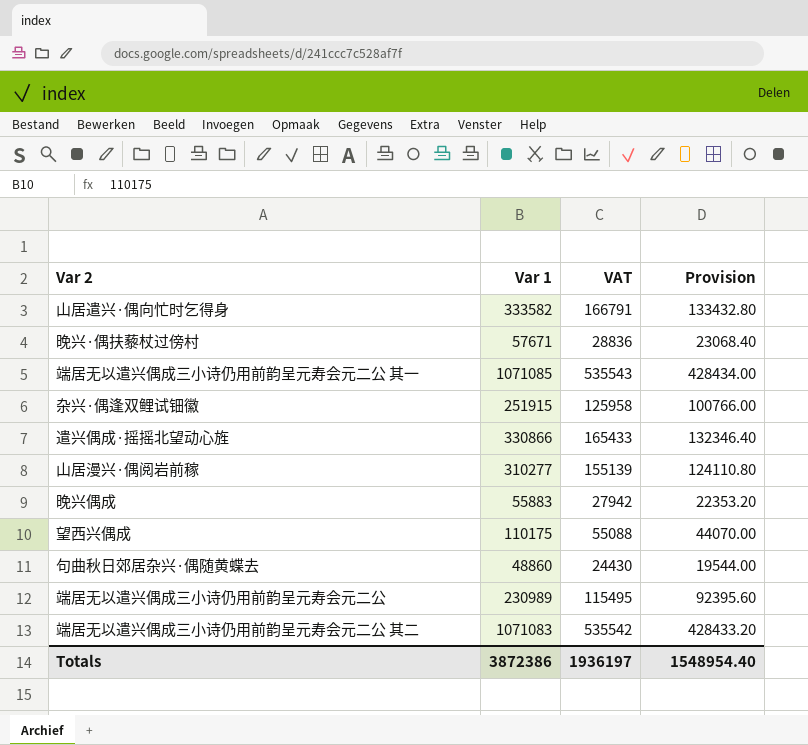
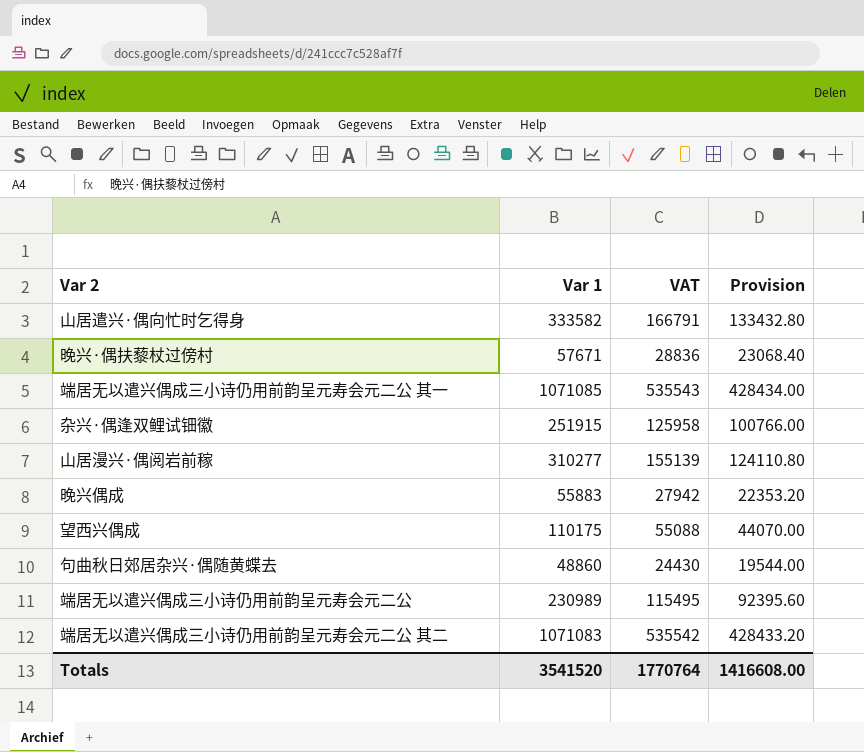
row 遣兴偶成·摇摇北望动心旌: 330866 | 165433 | 132346.40 -> none
Totals | Var 1: 3872386 -> 3541520
Totals | VAT: 1936197 -> 1770764
Totals | Provision: 1548954.40 -> 1416608.00

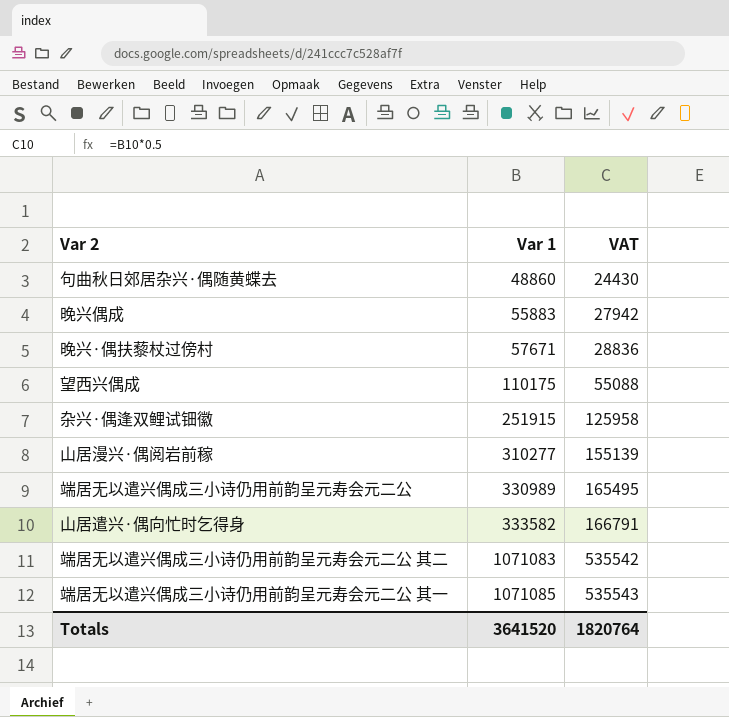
row order: none -> Var 1 ascending
column Provision | formula: [Var 1] * 0.4 -> none
端居无以遣兴偶成三小诗仍用前韵呈元寿会元二公 | Var 1: 230989 -> 330989
端居无以遣兴偶成三小诗仍用前韵呈元寿会元二公 | VAT: 115495 -> 165495
Totals | Var 1: 3541520 -> 3641520
Totals | VAT: 1770764 -> 1820764

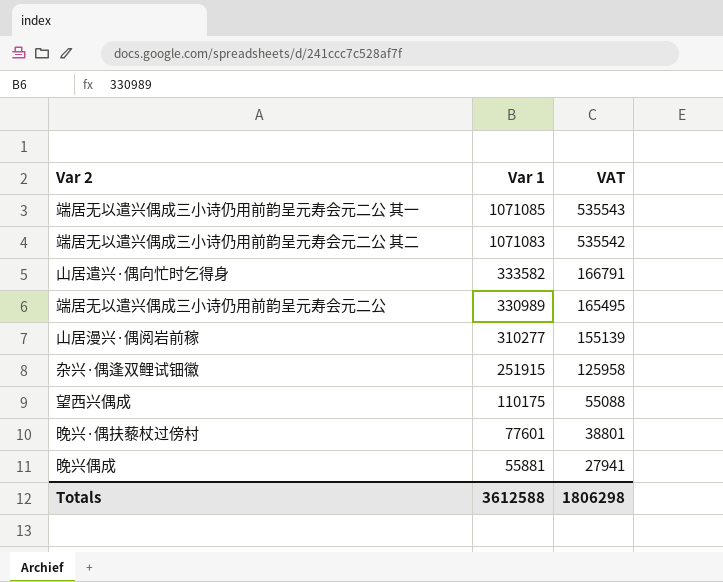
row order: Var 1 ascending -> Var 1 descending
row 句曲秋日郊居杂兴·偶随黄蝶去: 48860 | 24430 -> none
晚兴·偶扶藜杖过傍村 | Var 1: 57671 -> 77601
晚兴·偶扶藜杖过傍村 | VAT: 28836 -> 38801
晚兴偶成 | Var 1: 55883 -> 55881
晚兴偶成 | VAT: 27942 -> 27941
Totals | Var 1: 3641520 -> 3612588
Totals | VAT: 1820764 -> 1806298

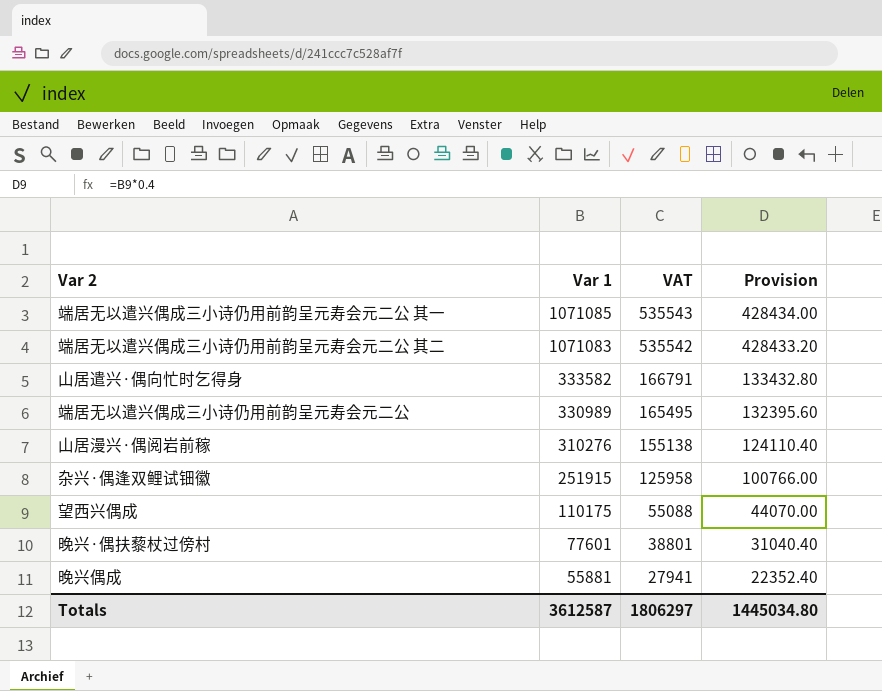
column Provision | formula: none -> [Var 1] * 0.4
山居漫兴·偶阅岩前稼 | Var 1: 310277 -> 310276
山居漫兴·偶阅岩前稼 | VAT: 155139 -> 155138
Totals | Var 1: 3612588 -> 3612587
Totals | VAT: 1806298 -> 1806297

